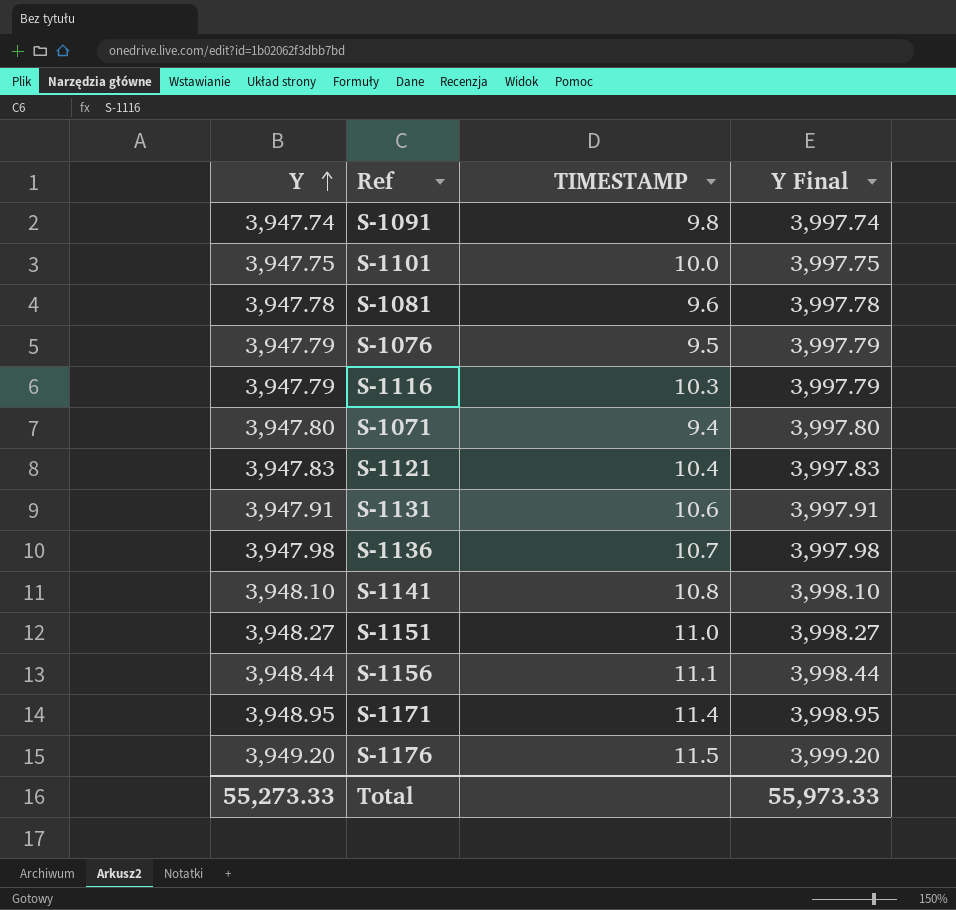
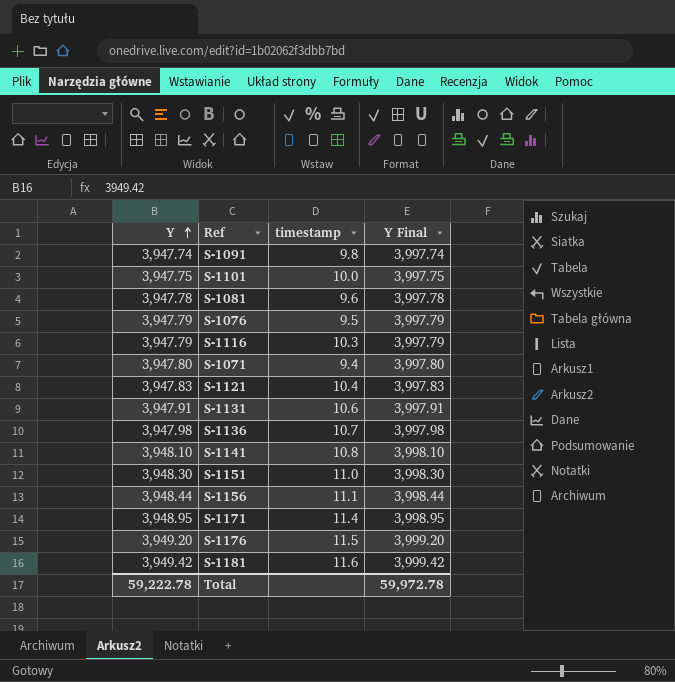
column name: TIMESTAMP -> timestamp
S-1151 | Y: 3,948.27 -> 3,948.30
S-1151 | Y Final: 3,998.27 -> 3,998.30
row S-1181: none -> 3,949.42 | 11.6 | 3,999.42
Total | Y: 55,273.33 -> 59,222.78
Total | Y Final: 55,973.33 -> 59,972.78

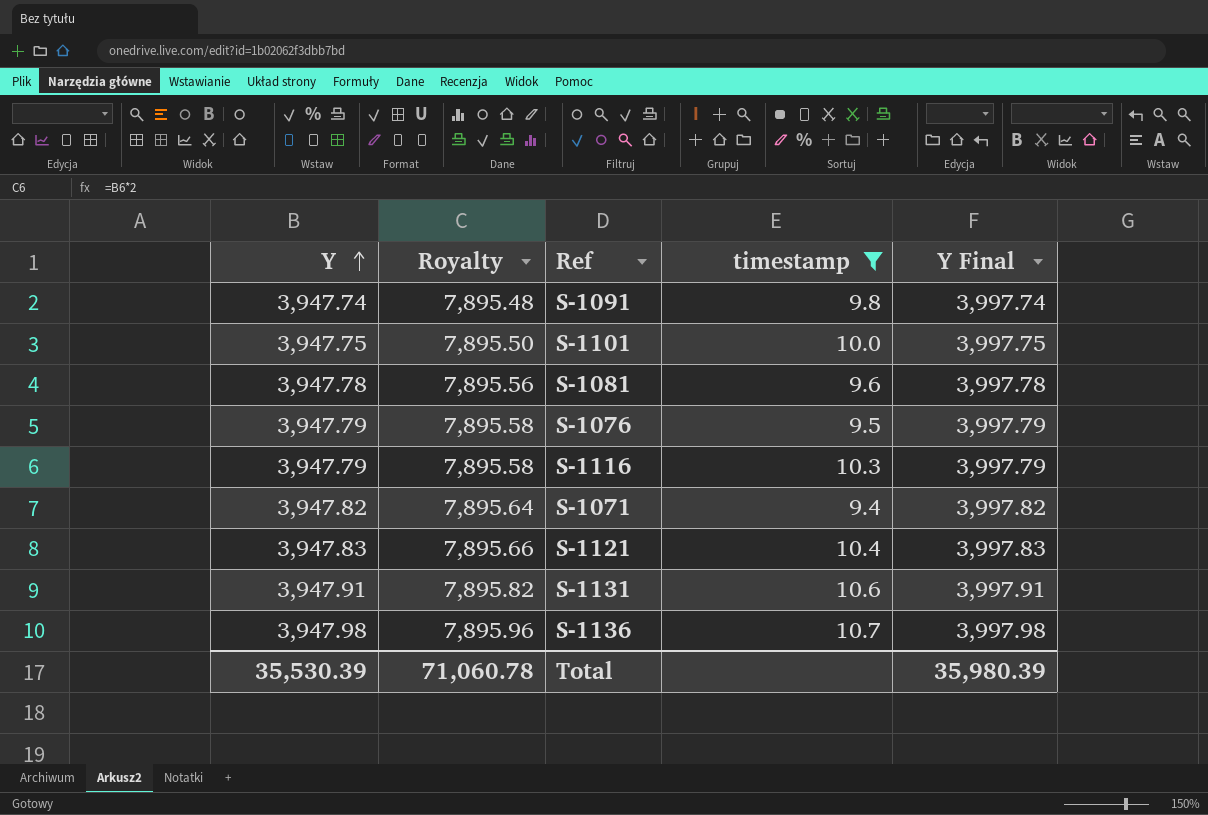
filter: none -> timestamp <= 10.7
column Royalty | formula: none -> [Y] * 2
S-1071 | Y: 3,947.80 -> 3,947.82
S-1071 | Y Final: 3,997.80 -> 3,997.82
Total | Y: 59,222.78 -> 35,530.39
Total | Y Final: 59,972.78 -> 35,980.39

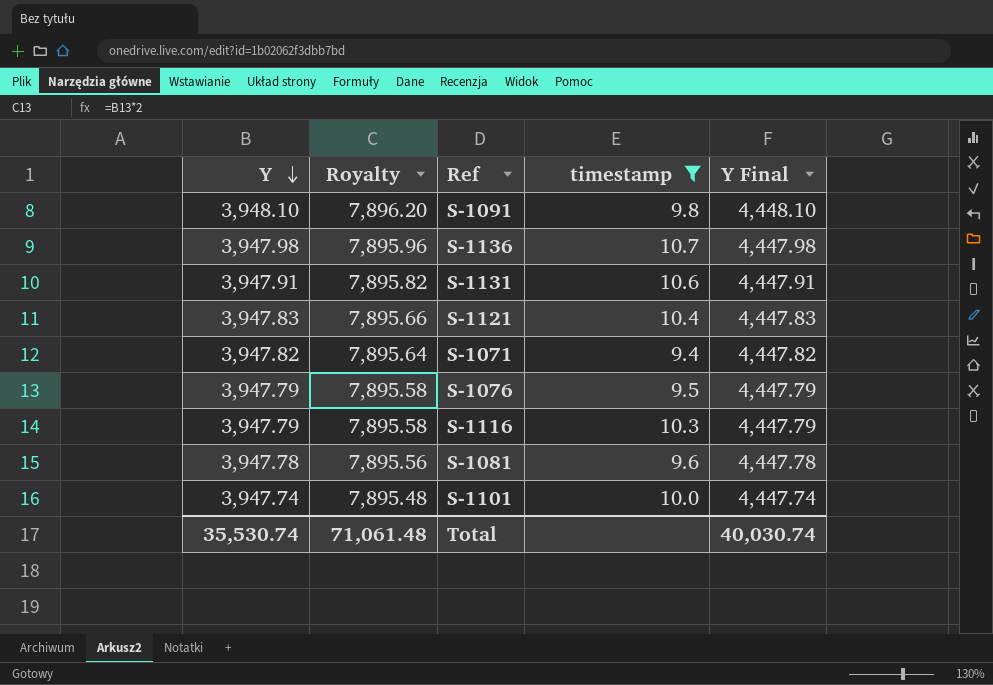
row order: Y ascending -> Y descending
column Y Final | formula: [Y] + 50 -> [Y] + 500
S-1091 | Y: 3,947.74 -> 3,948.10
S-1091 | Royalty: 7,895.48 -> 7,896.20
S-1101 | Y: 3,947.75 -> 3,947.74
S-1101 | Royalty: 7,895.50 -> 7,895.48
Total | Y: 35,530.39 -> 35,530.74
Total | Royalty: 71,060.78 -> 71,061.48
Total | Y Final: 35,980.39 -> 40,030.74

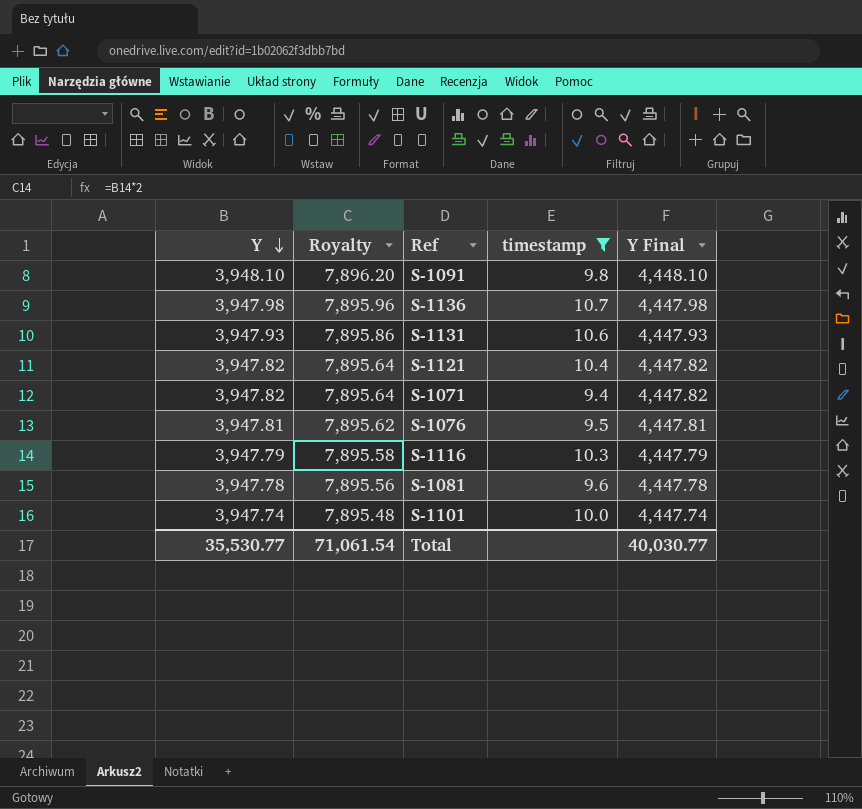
S-1131 | Y: 3,947.91 -> 3,947.93
S-1131 | Royalty: 7,895.82 -> 7,895.86
S-1131 | Y Final: 4,447.91 -> 4,447.93
S-1121 | Y: 3,947.83 -> 3,947.82
S-1121 | Royalty: 7,895.66 -> 7,895.64
S-1121 | Y Final: 4,447.83 -> 4,447.82
S-1076 | Y: 3,947.79 -> 3,947.81
S-1076 | Royalty: 7,895.58 -> 7,895.62
S-1076 | Y Final: 4,447.79 -> 4,447.81
Total | Y: 35,530.74 -> 35,530.77
Total | Royalty: 71,061.48 -> 71,061.54
Total | Y Final: 40,030.74 -> 40,030.77

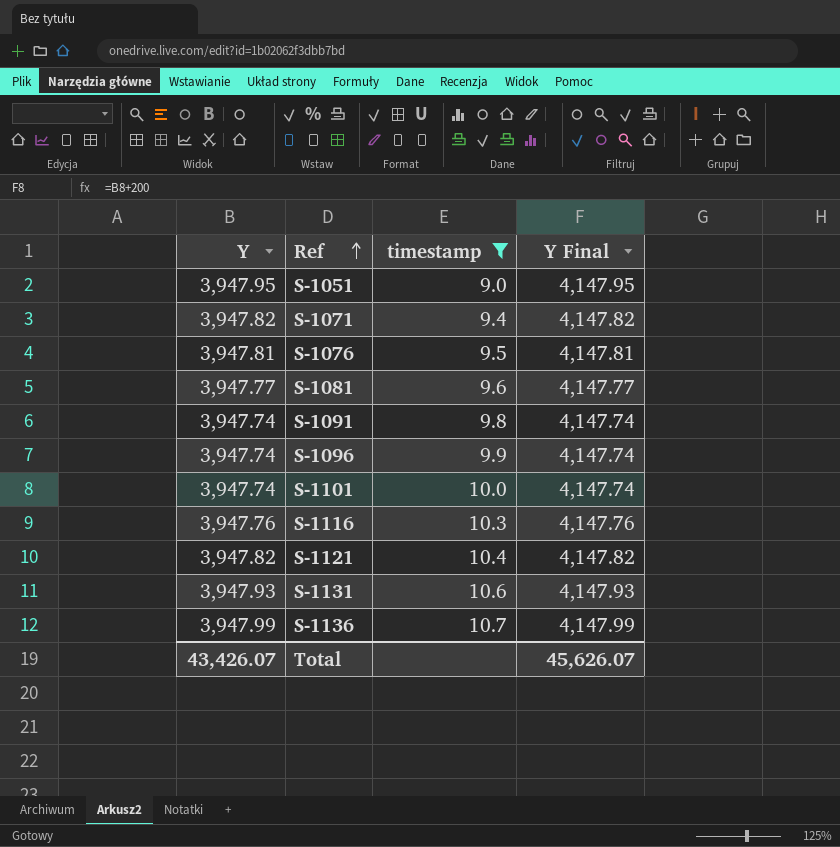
row order: Y descending -> Ref ascending
column Royalty | formula: [Y] * 2 -> none
column Y Final | formula: [Y] + 500 -> [Y] + 200
row S-1051: none -> 3,947.95 | 9.0 | 4,147.95
S-1081 | Y: 3,947.78 -> 3,947.77
S-1091 | Y: 3,948.10 -> 3,947.74
row S-1096: none -> 3,947.74 | 9.9 | 4,147.74
S-1116 | Y: 3,947.79 -> 3,947.76
S-1136 | Y: 3,947.98 -> 3,947.99
Total | Y: 35,530.77 -> 43,426.07
Total | Y Final: 40,030.77 -> 45,626.07

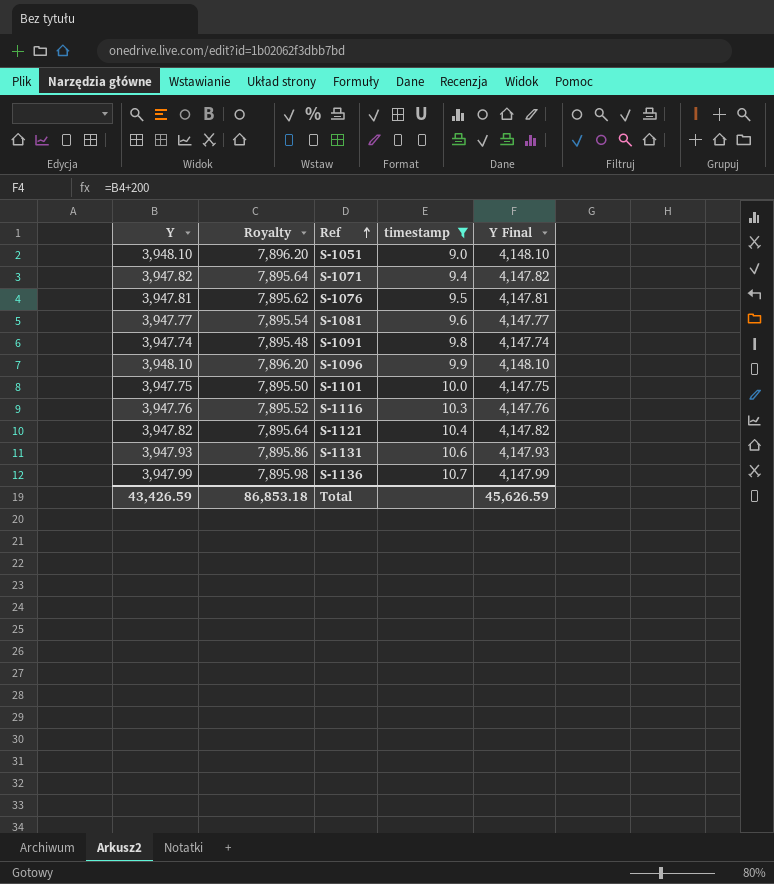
column Royalty | formula: none -> [Y] * 2
S-1051 | Y: 3,947.95 -> 3,948.10
S-1051 | Y Final: 4,147.95 -> 4,148.10
S-1096 | Y: 3,947.74 -> 3,948.10
S-1096 | Y Final: 4,147.74 -> 4,148.10
S-1101 | Y: 3,947.74 -> 3,947.75
S-1101 | Y Final: 4,147.74 -> 4,147.75
Total | Y: 43,426.07 -> 43,426.59
Total | Y Final: 45,626.07 -> 45,626.59

